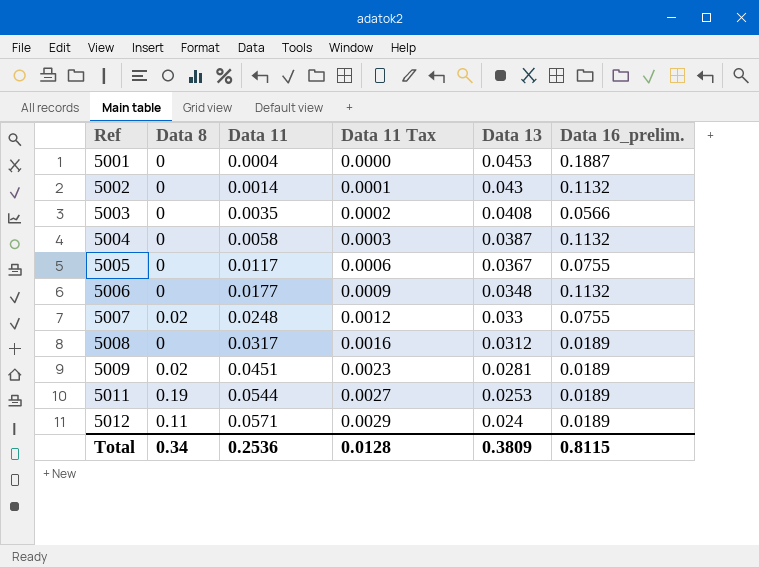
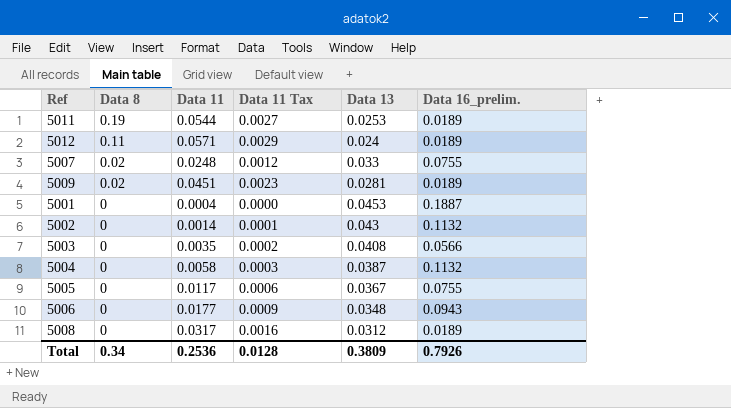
row order: Ref ascending -> Data 8 descending
5006 | Data 16_prelim.: 0.1132 -> 0.0943
Total | Data 16_prelim.: 0.8115 -> 0.7926

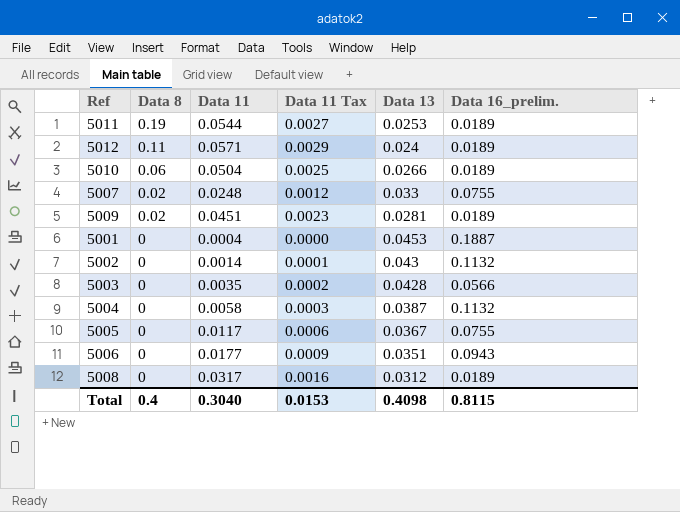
row 5010: none -> 0.06 | 0.0504 | 0.0025 | 0.0266 | 0.0189
5003 | Data 13: 0.0408 -> 0.0428
5006 | Data 13: 0.0348 -> 0.0351
Total | Data 8: 0.34 -> 0.4
Total | Data 11: 0.2536 -> 0.3040
Total | Data 11 Tax: 0.0128 -> 0.0153
Total | Data 13: 0.3809 -> 0.4098
Total | Data 16_prelim.: 0.7926 -> 0.8115

